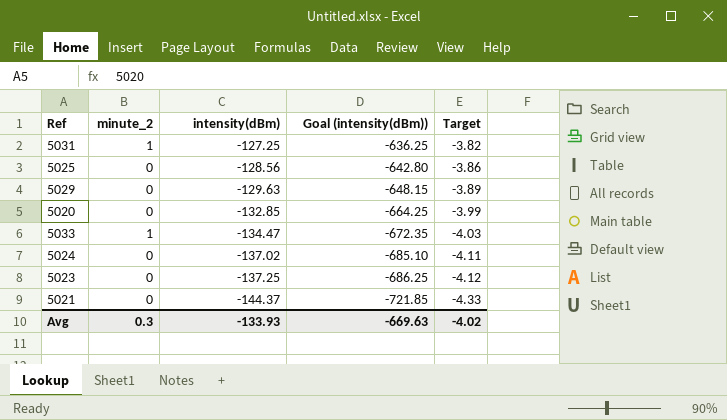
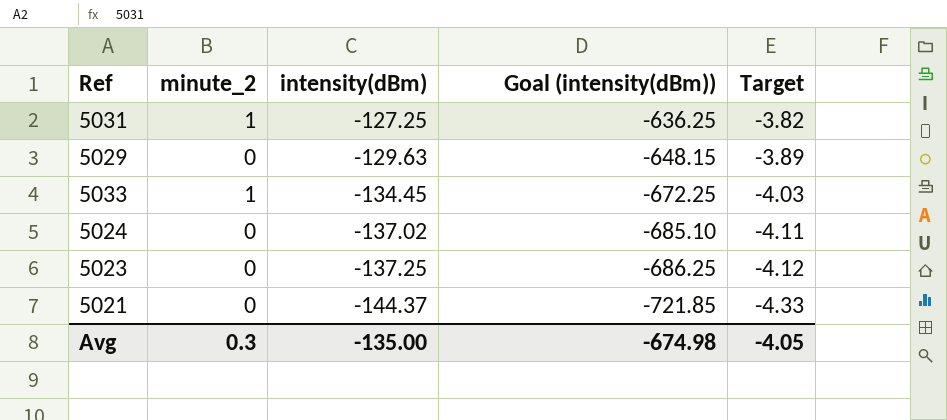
row 5025: 0 | -128.56 | -642.80 | -3.86 -> none
row 5020: 0 | -132.85 | -664.25 | -3.99 -> none
5033 | intensity(dBm): -134.47 -> -134.45
5033 | Goal (intensity(dBm)): -672.35 -> -672.25
Avg | intensity(dBm): -133.93 -> -135.00
Avg | Goal (intensity(dBm)): -669.63 -> -674.98
Avg | Target: -4.02 -> -4.05

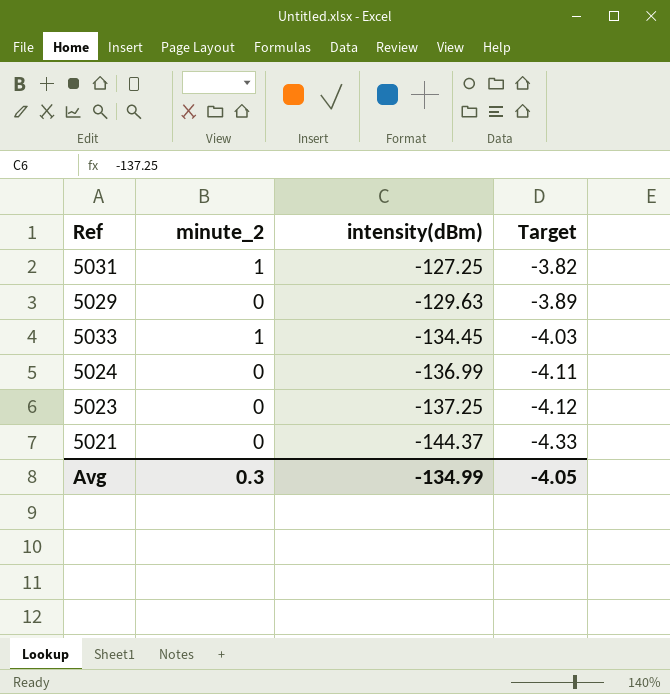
column Goal (intensity(dBm)) | formula: [intensity(dBm)] * 5 -> none
5024 | intensity(dBm): -137.02 -> -136.99
Avg | intensity(dBm): -135.00 -> -134.99

